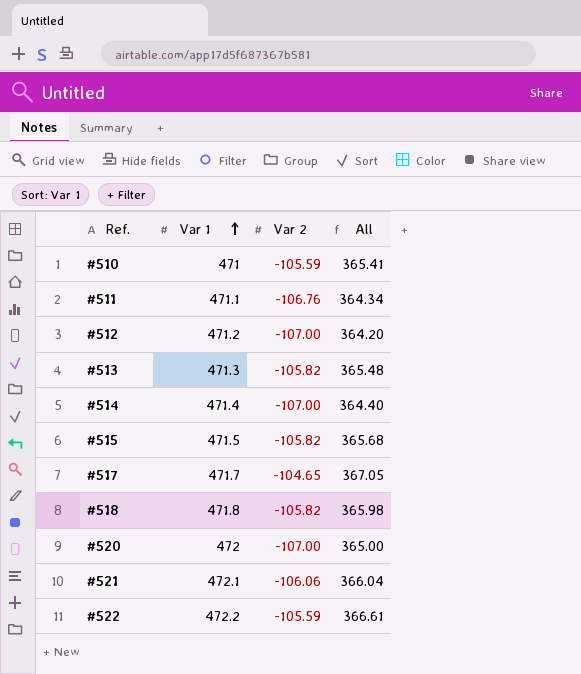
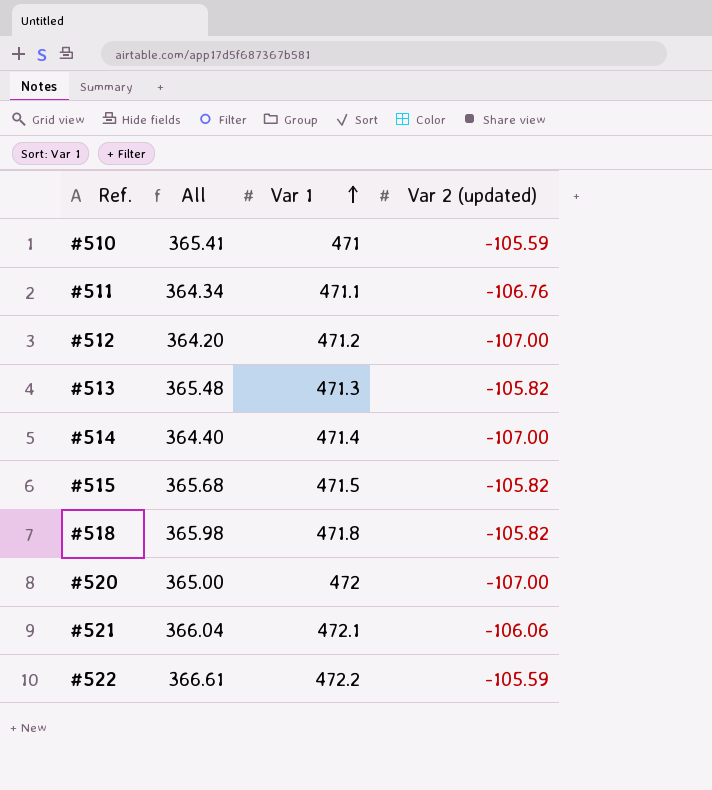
column All | position: 4 -> 2
column name: Var 2 -> Var 2 (updated)
row #517: 471.7 | -104.65 | 367.05 -> none

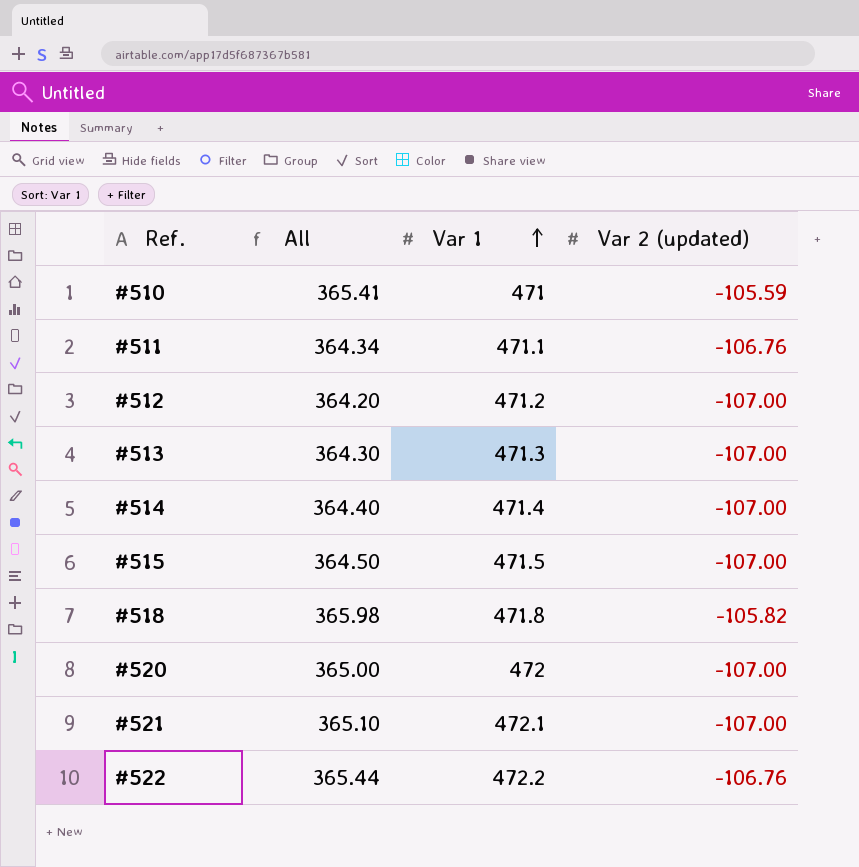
#513 | All: 365.48 -> 364.30
#513 | Var 2 (updated): -105.82 -> -107.00
#515 | All: 365.68 -> 364.50
#515 | Var 2 (updated): -105.82 -> -107.00
#521 | All: 366.04 -> 365.10
#521 | Var 2 (updated): -106.06 -> -107.00
#522 | All: 366.61 -> 365.44
#522 | Var 2 (updated): -105.59 -> -106.76

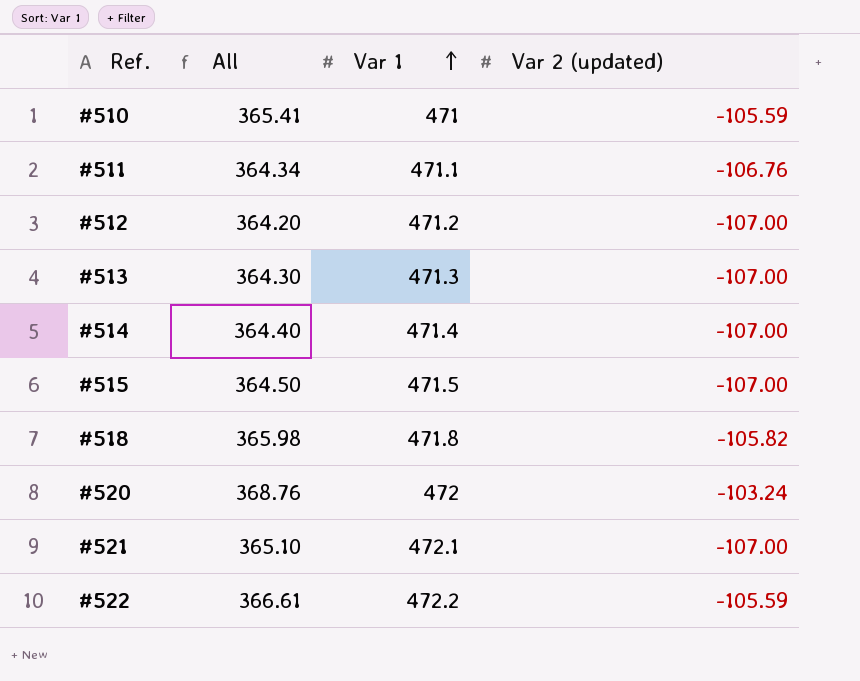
#520 | All: 365.00 -> 368.76
#520 | Var 2 (updated): -107.00 -> -103.24
#522 | All: 365.44 -> 366.61
#522 | Var 2 (updated): -106.76 -> -105.59

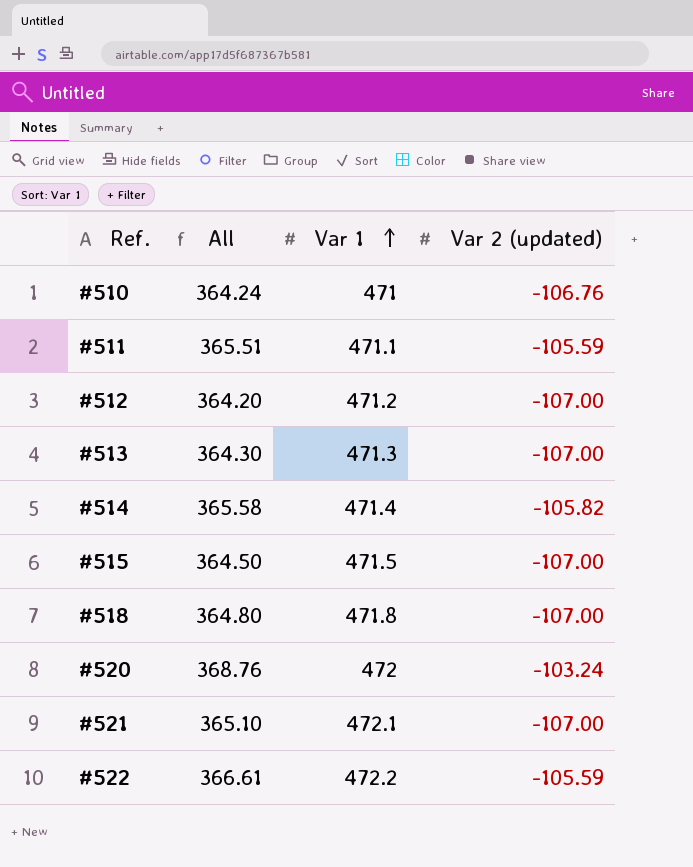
#510 | All: 365.41 -> 364.24
#510 | Var 2 (updated): -105.59 -> -106.76
#511 | All: 364.34 -> 365.51
#511 | Var 2 (updated): -106.76 -> -105.59
#514 | All: 364.40 -> 365.58
#514 | Var 2 (updated): -107.00 -> -105.82
#518 | All: 365.98 -> 364.80
#518 | Var 2 (updated): -105.82 -> -107.00

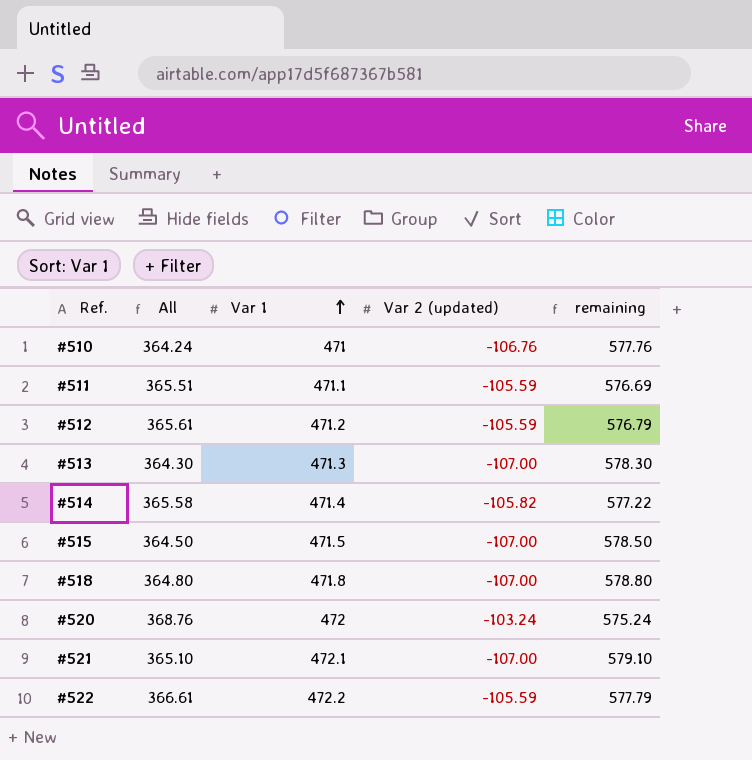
column remaining | formula: none -> [Var 1] - [Var 2 (updated)]
#512 | All: 364.20 -> 365.61
#512 | Var 2 (updated): -107.00 -> -105.59

